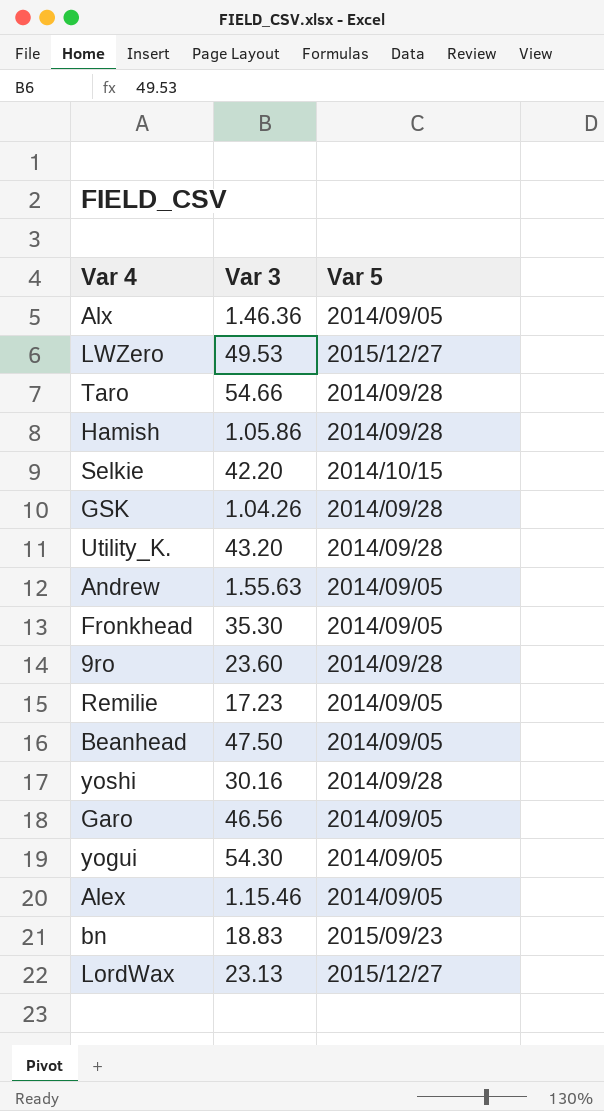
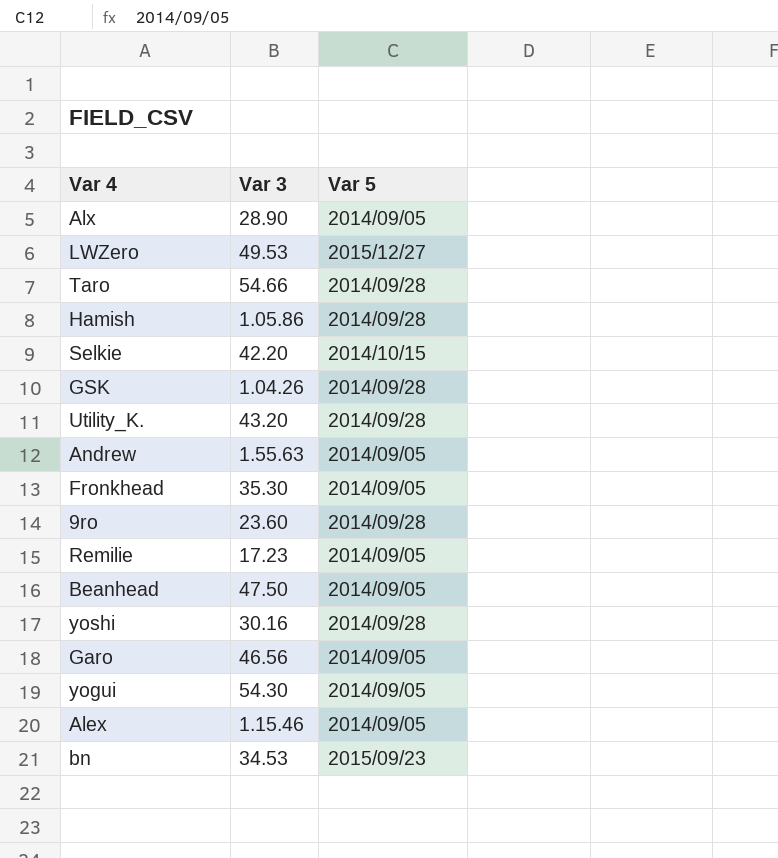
row LordWax: 23.13 | 2015/12/27 -> none
Alx | Var 3: 1.46.36 -> 28.90
bn | Var 3: 18.83 -> 34.53

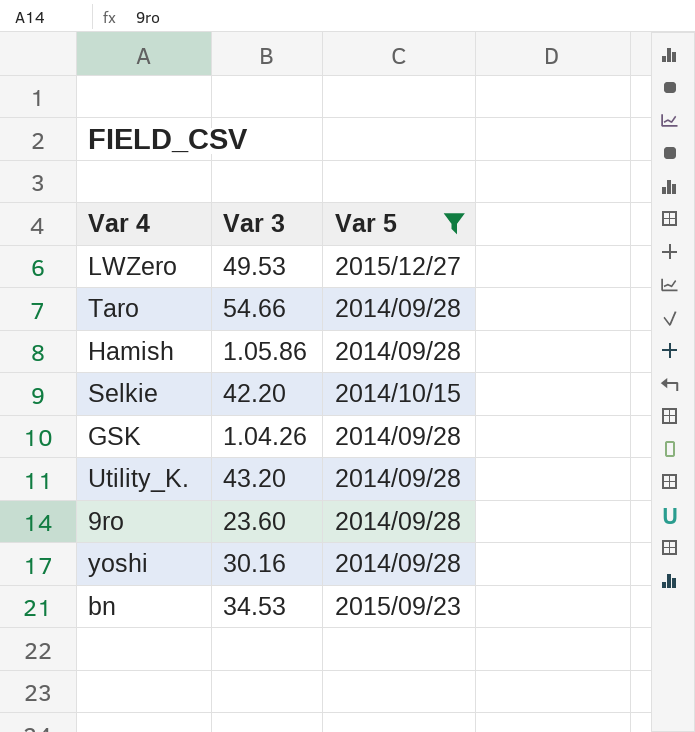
filter: none -> Var 5 != 2014/09/05

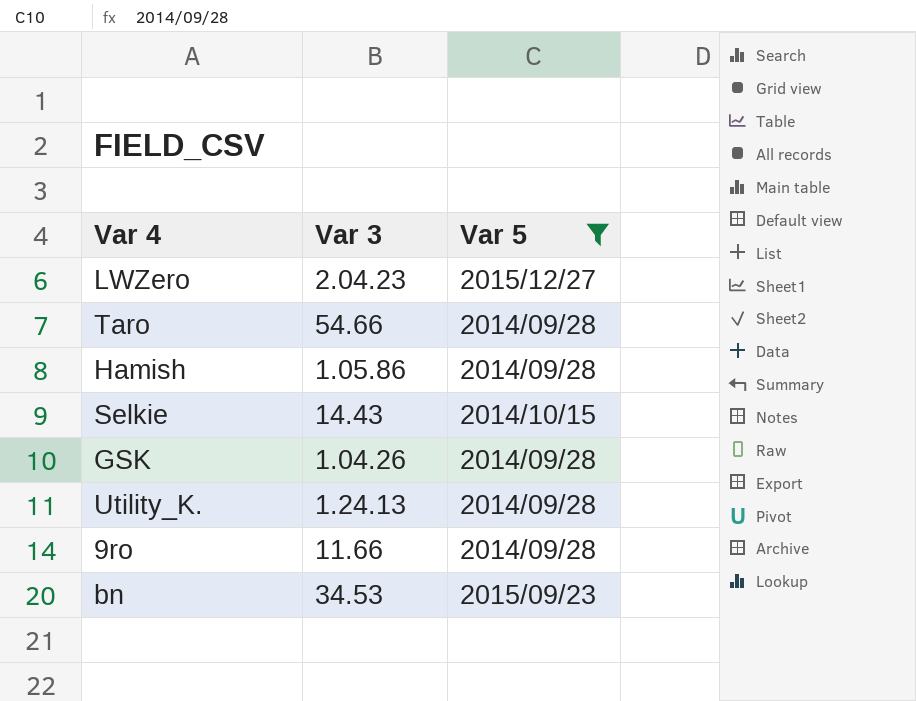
row yoshi: 30.16 | 2014/09/28 -> none
LWZero | Var 3: 49.53 -> 2.04.23
Selkie | Var 3: 42.20 -> 14.43
Utility_K. | Var 3: 43.20 -> 1.24.13
9ro | Var 3: 23.60 -> 11.66

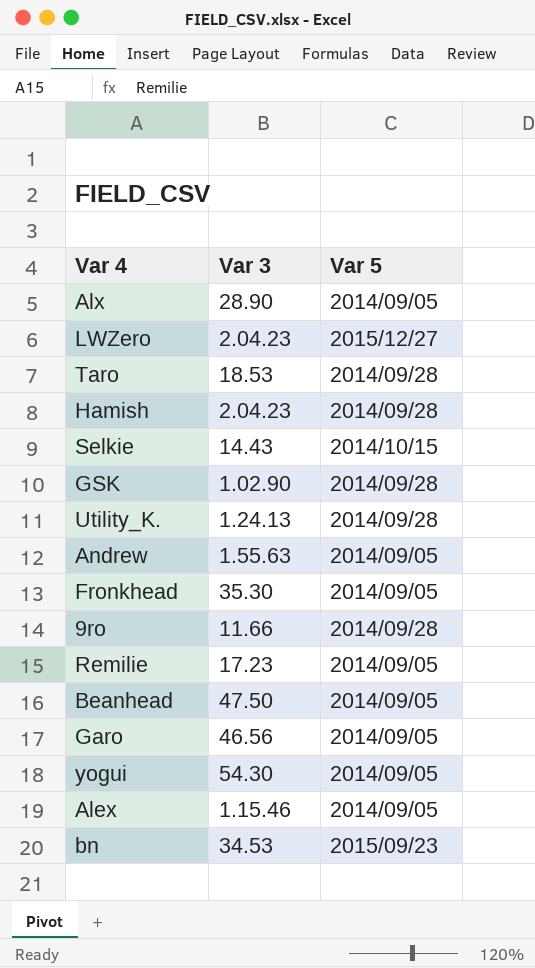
filter: Var 5 != 2014/09/05 -> none
Taro | Var 3: 54.66 -> 18.53
Hamish | Var 3: 1.05.86 -> 2.04.23
GSK | Var 3: 1.04.26 -> 1.02.90

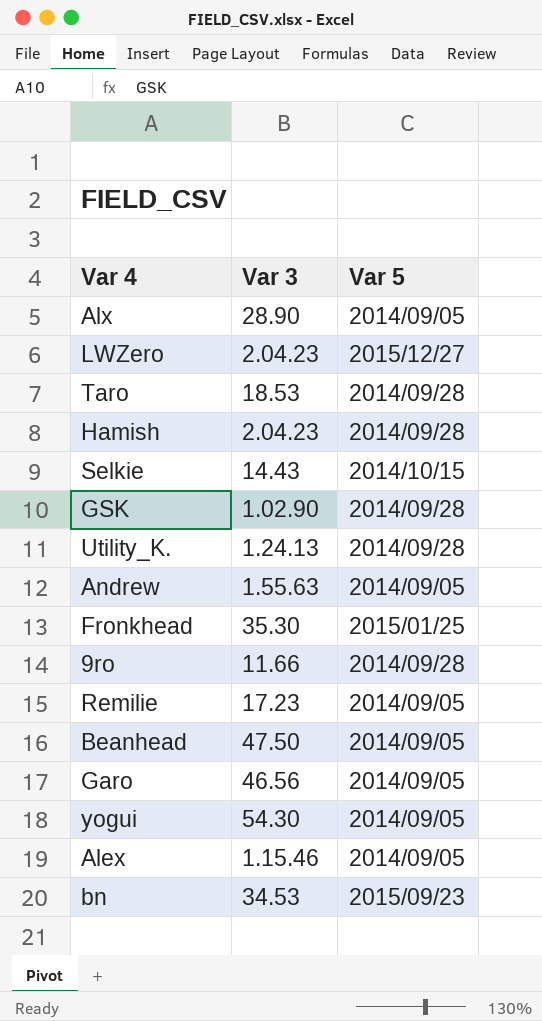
Fronkhead | Var 5: 2014/09/05 -> 2015/01/25

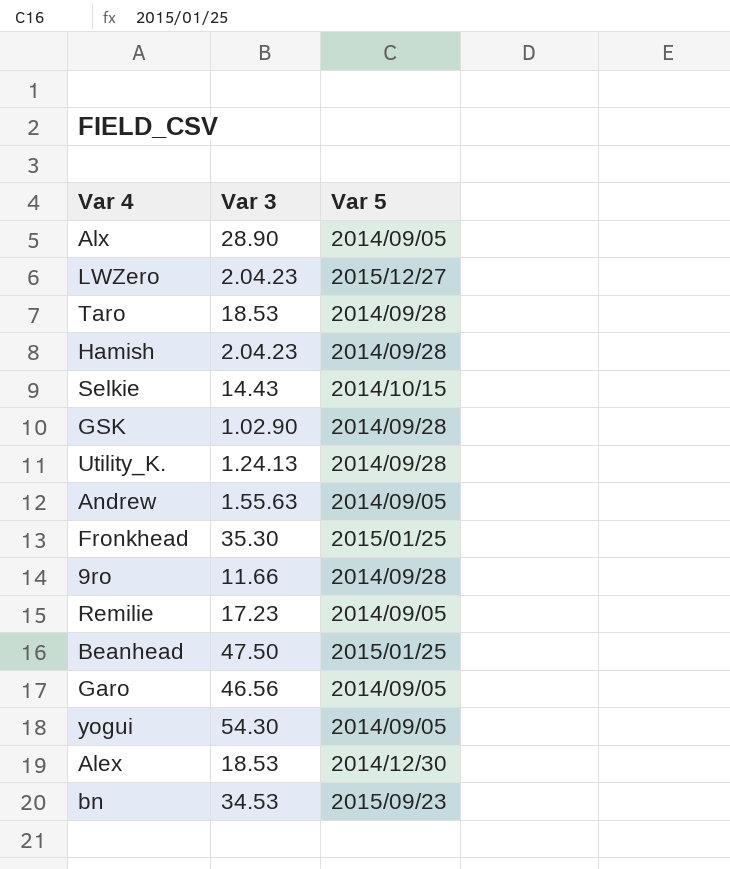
Beanhead | Var 5: 2014/09/05 -> 2015/01/25
Alex | Var 3: 1.15.46 -> 18.53
Alex | Var 5: 2014/09/05 -> 2014/12/30

